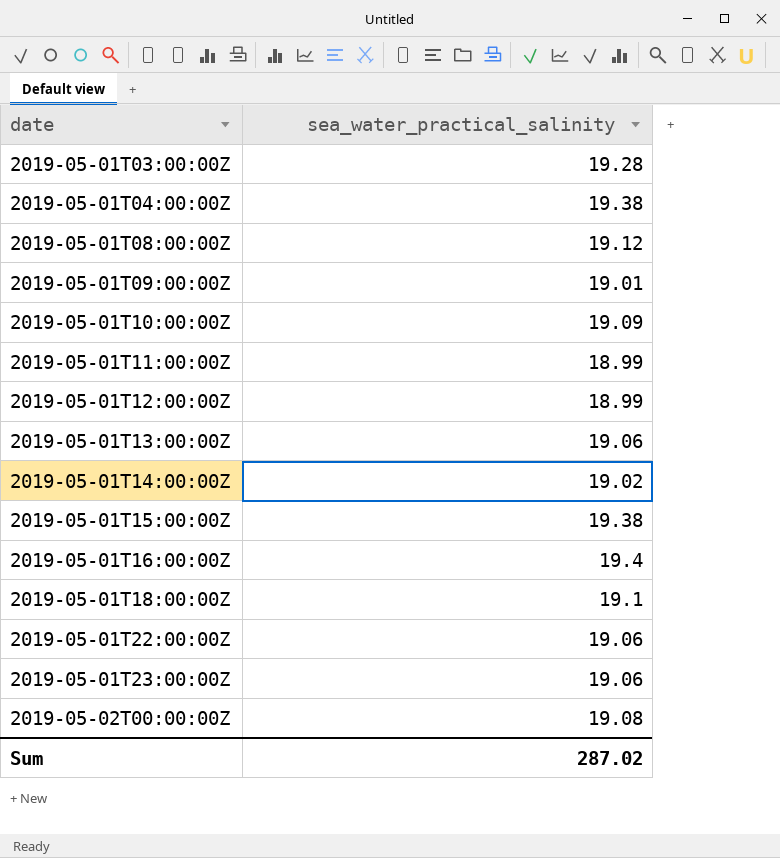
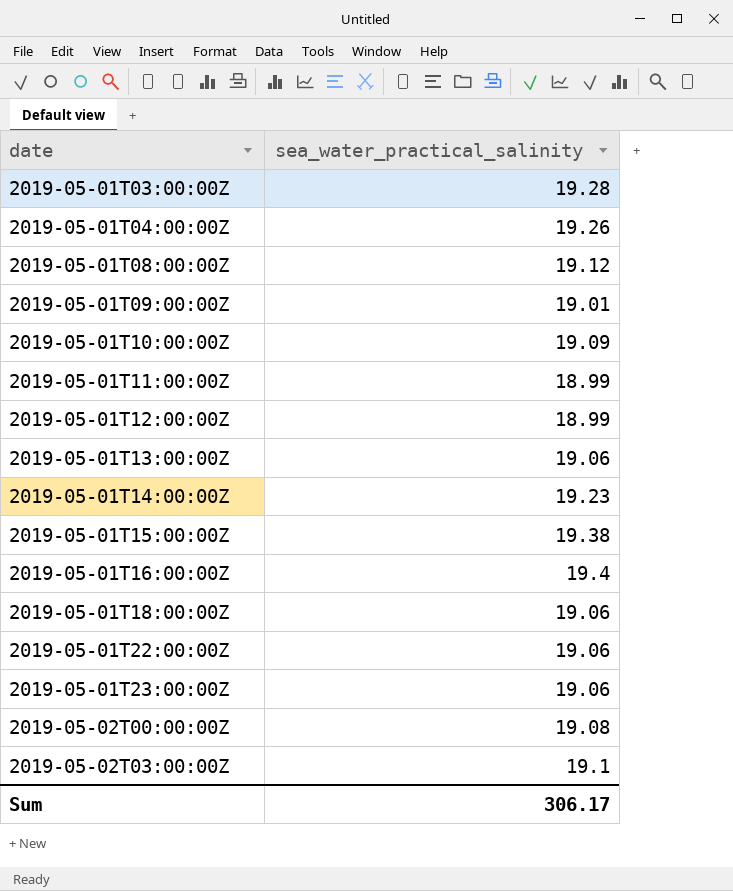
2019-05-01T04:00:00Z | sea_water_practical_salinity: 19.38 -> 19.26
2019-05-01T14:00:00Z | sea_water_practical_salinity: 19.02 -> 19.23
2019-05-01T18:00:00Z | sea_water_practical_salinity: 19.1 -> 19.06
row 2019-05-02T03:00:00Z: none -> 19.1
Sum | sea_water_practical_salinity: 287.02 -> 306.17

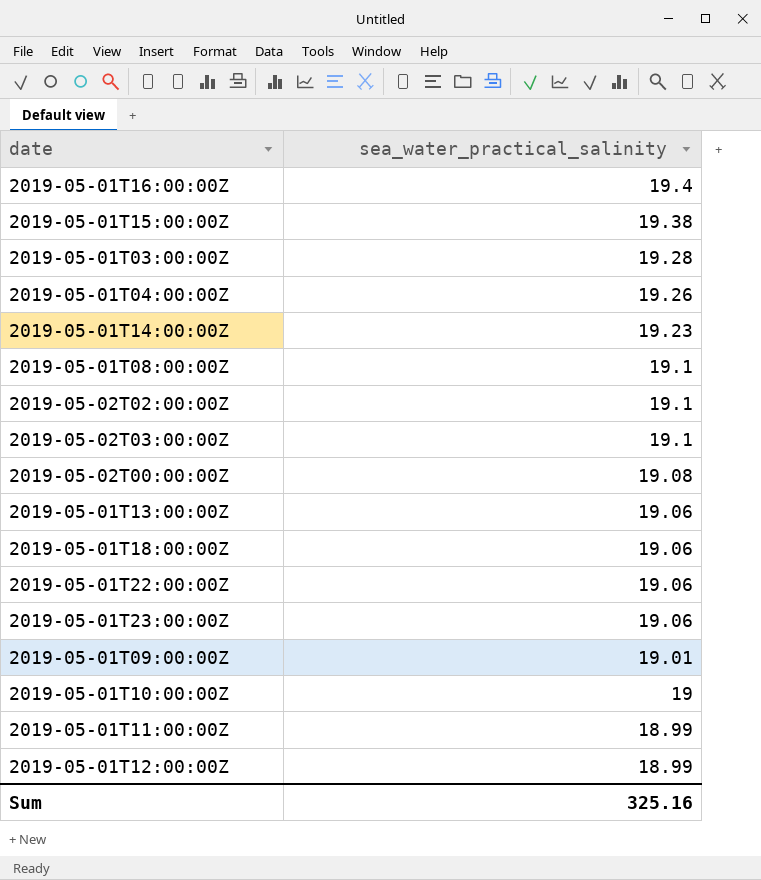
row order: date ascending -> sea_water_practical_salinity descending
2019-05-01T08:00:00Z | sea_water_practical_salinity: 19.12 -> 19.1
row 2019-05-02T02:00:00Z: none -> 19.1
2019-05-01T10:00:00Z | sea_water_practical_salinity: 19.09 -> 19
Sum | sea_water_practical_salinity: 306.17 -> 325.16

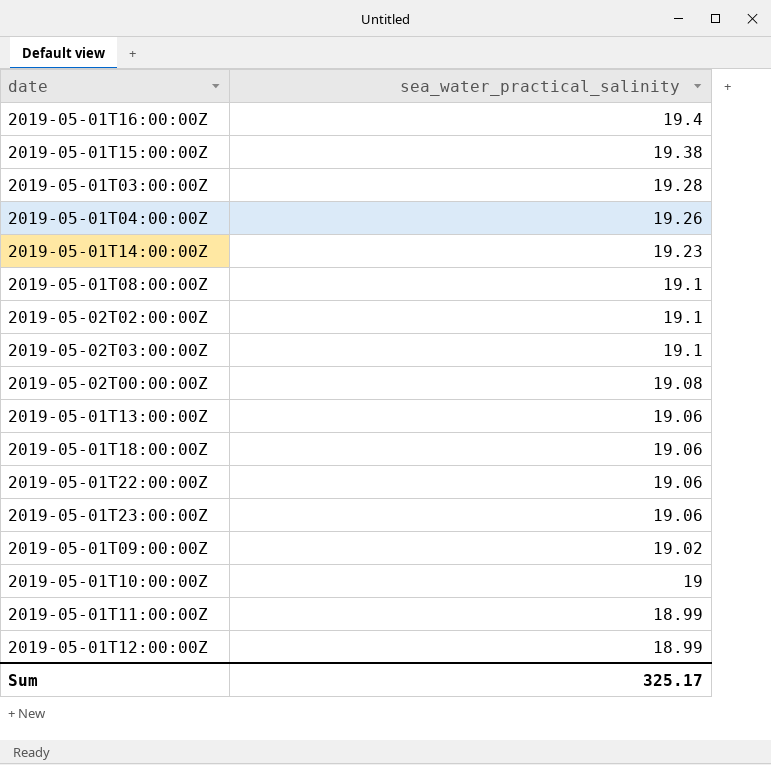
2019-05-01T09:00:00Z | sea_water_practical_salinity: 19.01 -> 19.02
Sum | sea_water_practical_salinity: 325.16 -> 325.17

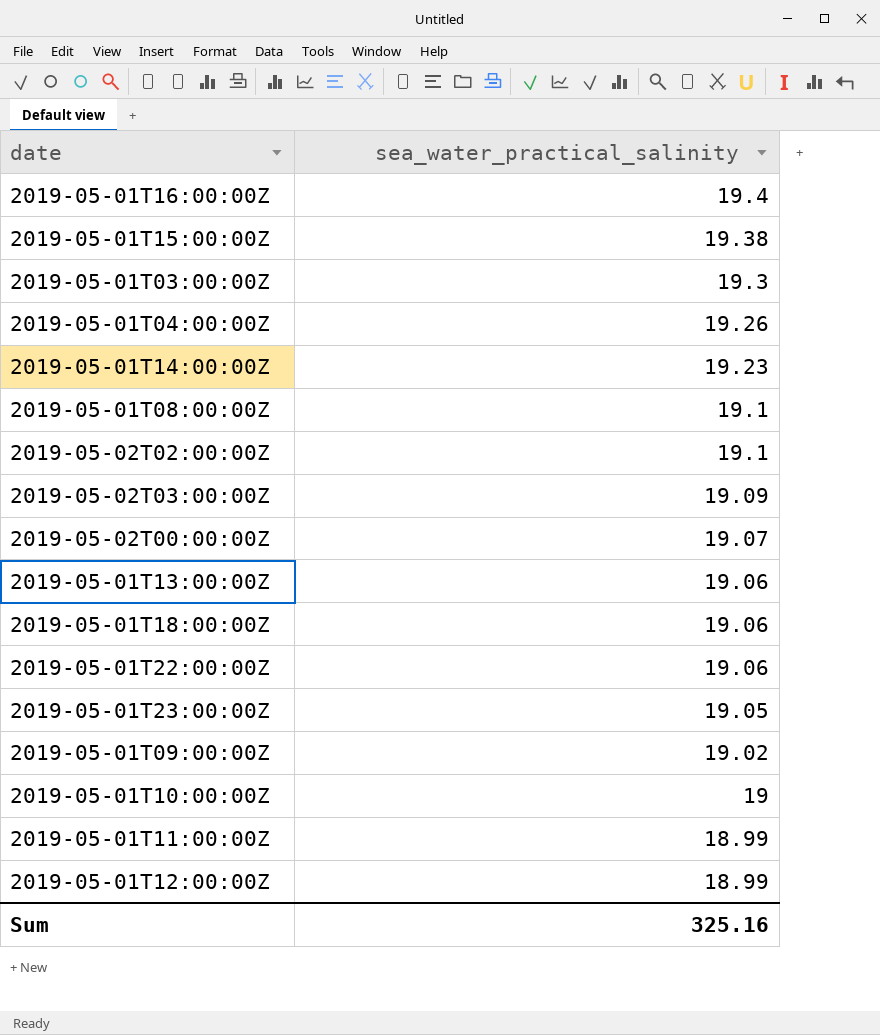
2019-05-01T03:00:00Z | sea_water_practical_salinity: 19.28 -> 19.3
2019-05-02T03:00:00Z | sea_water_practical_salinity: 19.1 -> 19.09
2019-05-02T00:00:00Z | sea_water_practical_salinity: 19.08 -> 19.07
2019-05-01T23:00:00Z | sea_water_practical_salinity: 19.06 -> 19.05
Sum | sea_water_practical_salinity: 325.17 -> 325.16

